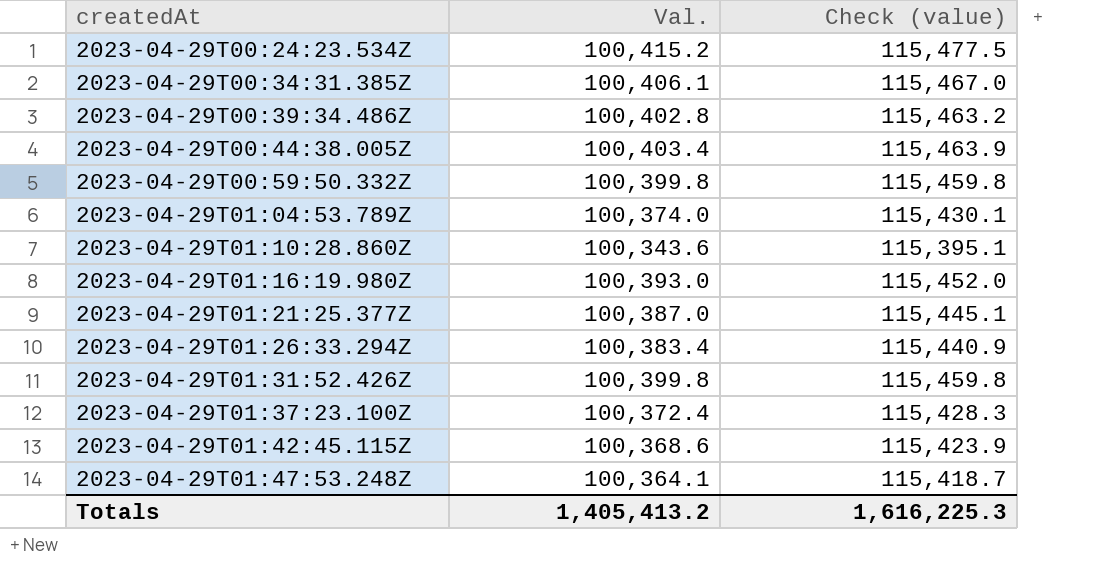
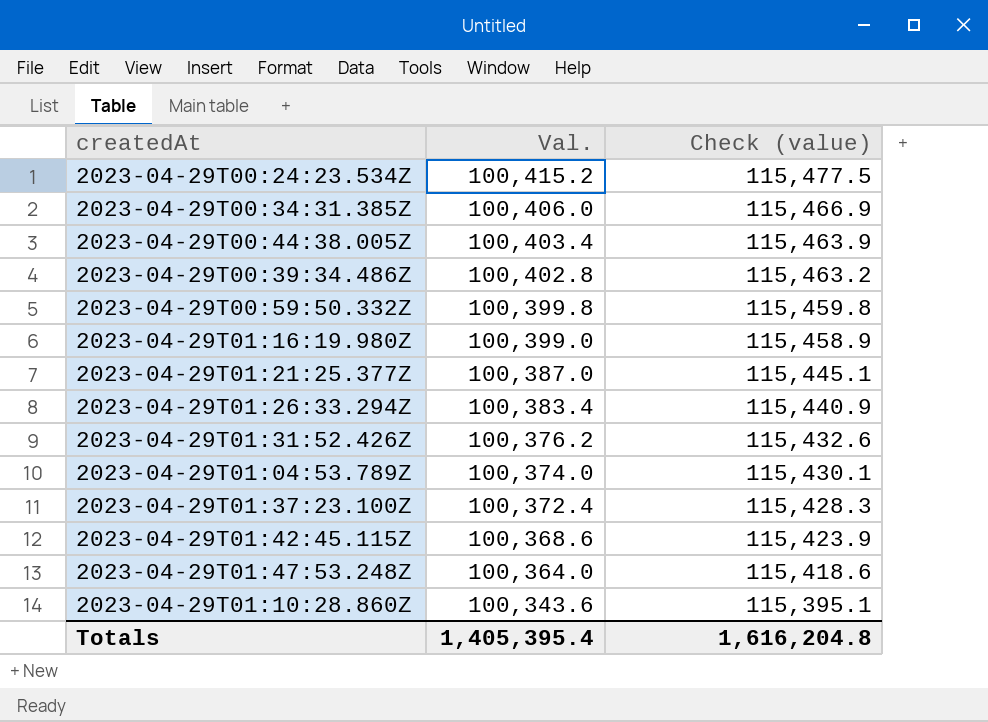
row order: createdAt ascending -> Val. descending
2023-04-29T00:34:31.385Z | Val.: 100,406.1 -> 100,406.0
2023-04-29T00:34:31.385Z | Check (value): 115,467.0 -> 115,466.9
2023-04-29T01:16:19.980Z | Val.: 100,393.0 -> 100,399.0
2023-04-29T01:16:19.980Z | Check (value): 115,452.0 -> 115,458.9
2023-04-29T01:31:52.426Z | Val.: 100,399.8 -> 100,376.2
2023-04-29T01:31:52.426Z | Check (value): 115,459.8 -> 115,432.6
2023-04-29T01:47:53.248Z | Val.: 100,364.1 -> 100,364.0
2023-04-29T01:47:53.248Z | Check (value): 115,418.7 -> 115,418.6
Totals | Val.: 1,405,413.2 -> 1,405,395.4
Totals | Check (value): 1,616,225.3 -> 1,616,204.8

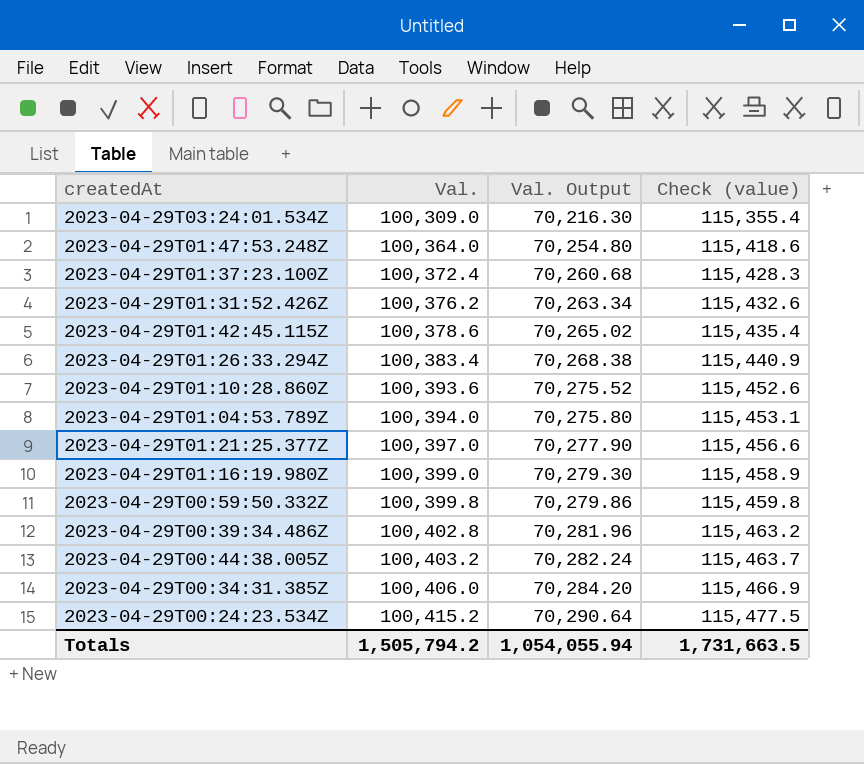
row order: Val. descending -> Val. ascending
column Val. Output | formula: none -> [Val.] * 0.7
row 2023-04-29T03:24:01.534Z: none -> 100,309.0 | 70,216.30 | 115,355.4
2023-04-29T01:42:45.115Z | Val.: 100,368.6 -> 100,378.6
2023-04-29T01:42:45.115Z | Check (value): 115,423.9 -> 115,435.4
2023-04-29T01:10:28.860Z | Val.: 100,343.6 -> 100,393.6
2023-04-29T01:10:28.860Z | Check (value): 115,395.1 -> 115,452.6
2023-04-29T01:04:53.789Z | Val.: 100,374.0 -> 100,394.0
2023-04-29T01:04:53.789Z | Check (value): 115,430.1 -> 115,453.1
2023-04-29T01:21:25.377Z | Val.: 100,387.0 -> 100,397.0
2023-04-29T01:21:25.377Z | Check (value): 115,445.1 -> 115,456.6
2023-04-29T00:44:38.005Z | Val.: 100,403.4 -> 100,403.2
2023-04-29T00:44:38.005Z | Check (value): 115,463.9 -> 115,463.7
Totals | Val.: 1,405,395.4 -> 1,505,794.2
Totals | Check (value): 1,616,204.8 -> 1,731,663.5

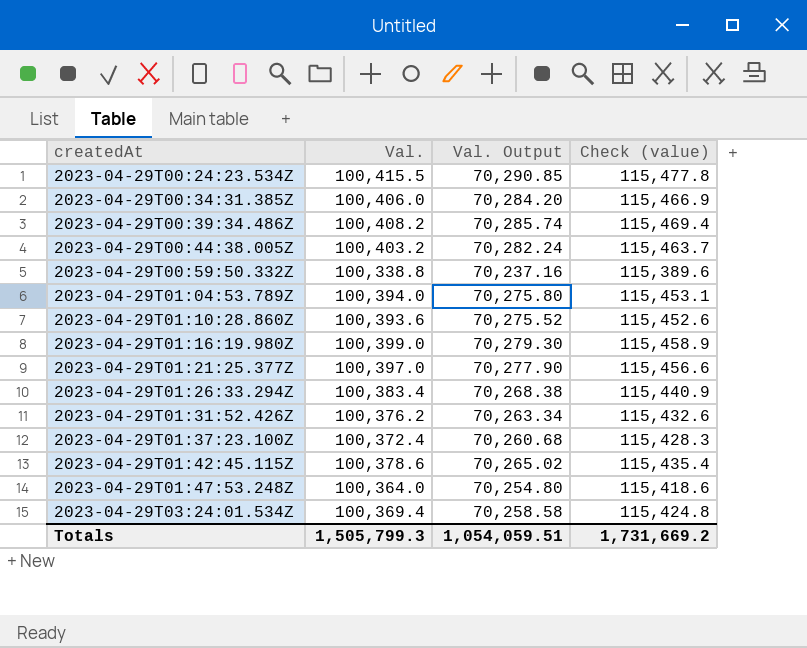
row order: Val. ascending -> createdAt ascending
2023-04-29T00:24:23.534Z | Val.: 100,415.2 -> 100,415.5
2023-04-29T00:24:23.534Z | Val. Output: 70,290.64 -> 70,290.85
2023-04-29T00:24:23.534Z | Check (value): 115,477.5 -> 115,477.8
2023-04-29T00:39:34.486Z | Val.: 100,402.8 -> 100,408.2
2023-04-29T00:39:34.486Z | Val. Output: 70,281.96 -> 70,285.74
2023-04-29T00:39:34.486Z | Check (value): 115,463.2 -> 115,469.4
2023-04-29T00:59:50.332Z | Val.: 100,399.8 -> 100,338.8
2023-04-29T00:59:50.332Z | Val. Output: 70,279.86 -> 70,237.16
2023-04-29T00:59:50.332Z | Check (value): 115,459.8 -> 115,389.6
2023-04-29T03:24:01.534Z | Val.: 100,309.0 -> 100,369.4
2023-04-29T03:24:01.534Z | Val. Output: 70,216.30 -> 70,258.58
2023-04-29T03:24:01.534Z | Check (value): 115,355.4 -> 115,424.8
Totals | Val.: 1,505,794.2 -> 1,505,799.3
Totals | Val. Output: 1,054,055.94 -> 1,054,059.51
Totals | Check (value): 1,731,663.5 -> 1,731,669.2

